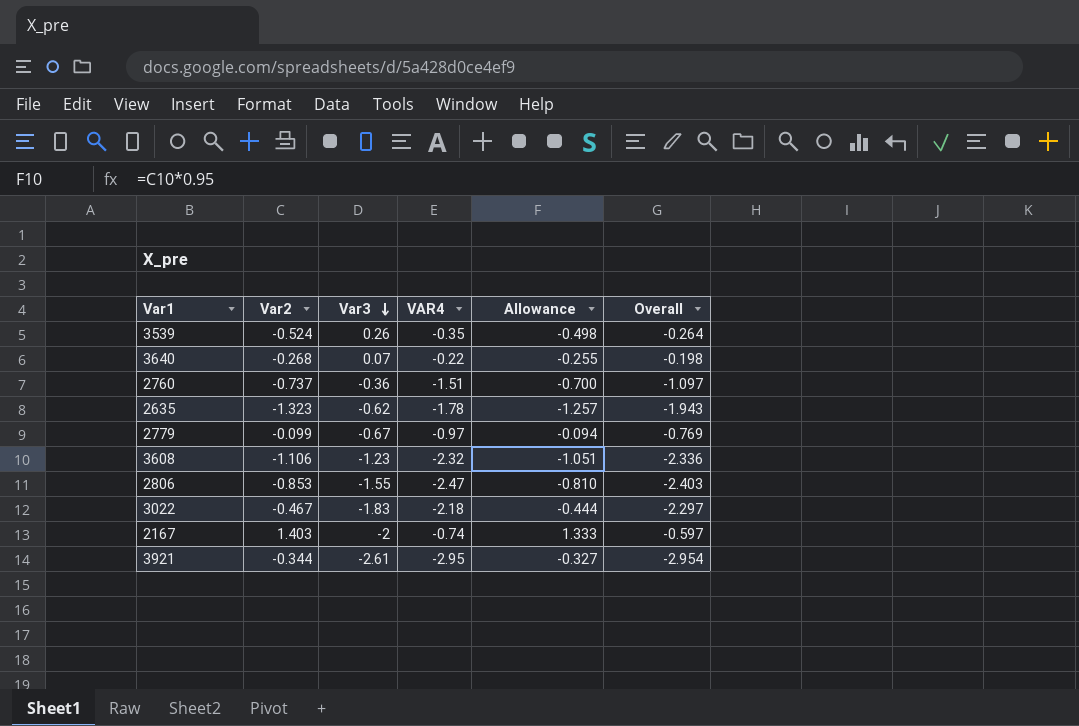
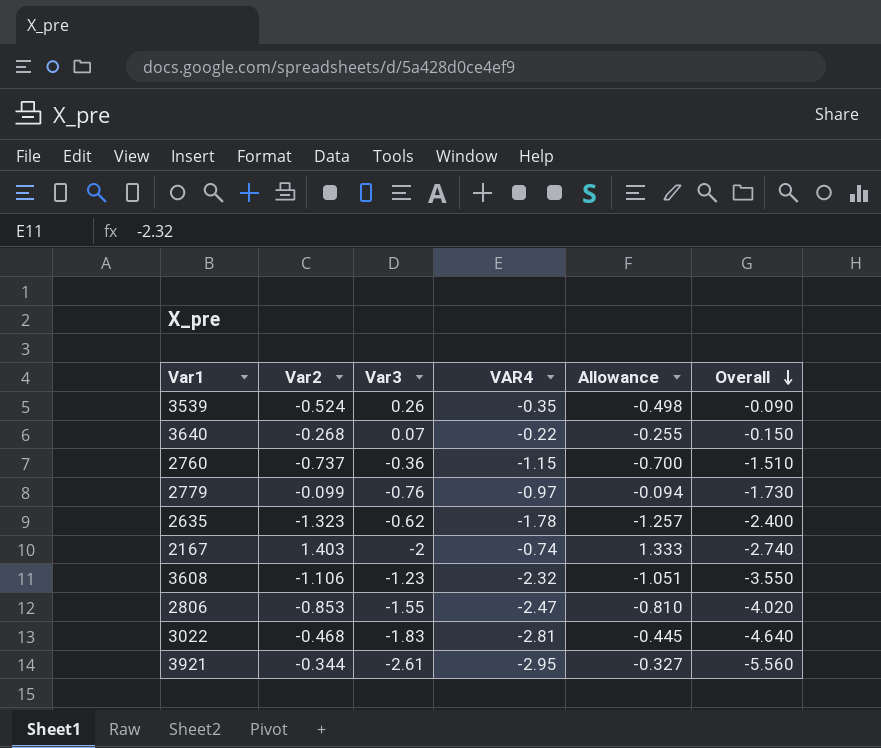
row order: Var3 descending -> Overall descending
column Overall | formula: [Var2] + [Var3] -> [Var3] + [VAR4]
2760 | VAR4: -1.51 -> -1.15
2779 | Var3: -0.67 -> -0.76
3022 | Var2: -0.467 -> -0.468
3022 | VAR4: -2.18 -> -2.81
3022 | Allowance: -0.444 -> -0.445

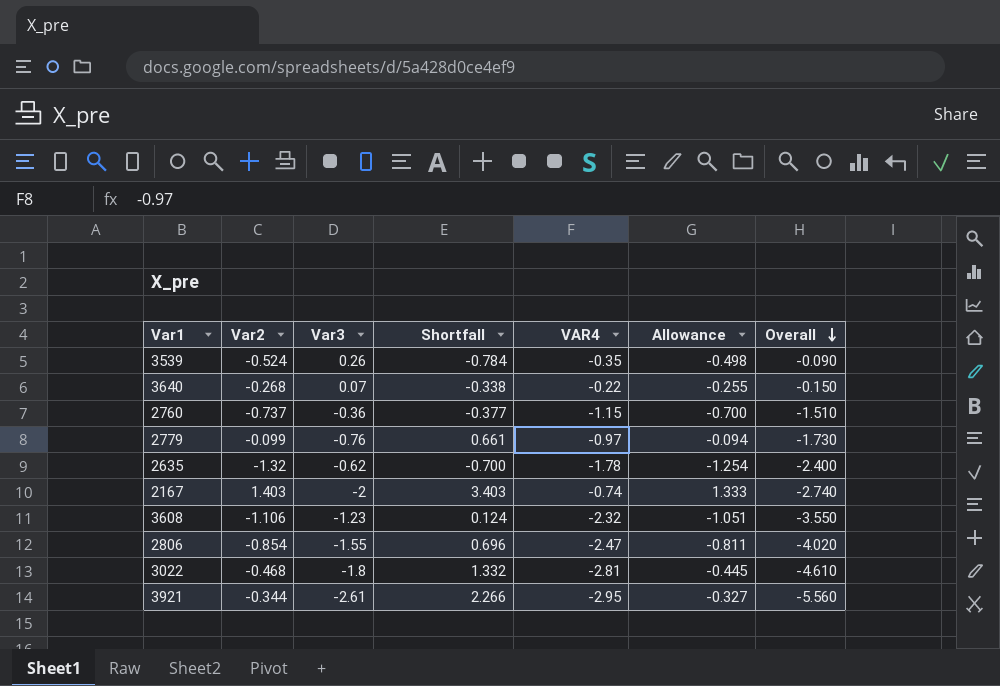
column Shortfall | formula: none -> [Var2] - [Var3]
2635 | Var2: -1.323 -> -1.32
2635 | Allowance: -1.257 -> -1.254
2806 | Var2: -0.853 -> -0.854
2806 | Allowance: -0.810 -> -0.811
3022 | Var3: -1.83 -> -1.8
3022 | Overall: -4.640 -> -4.610

